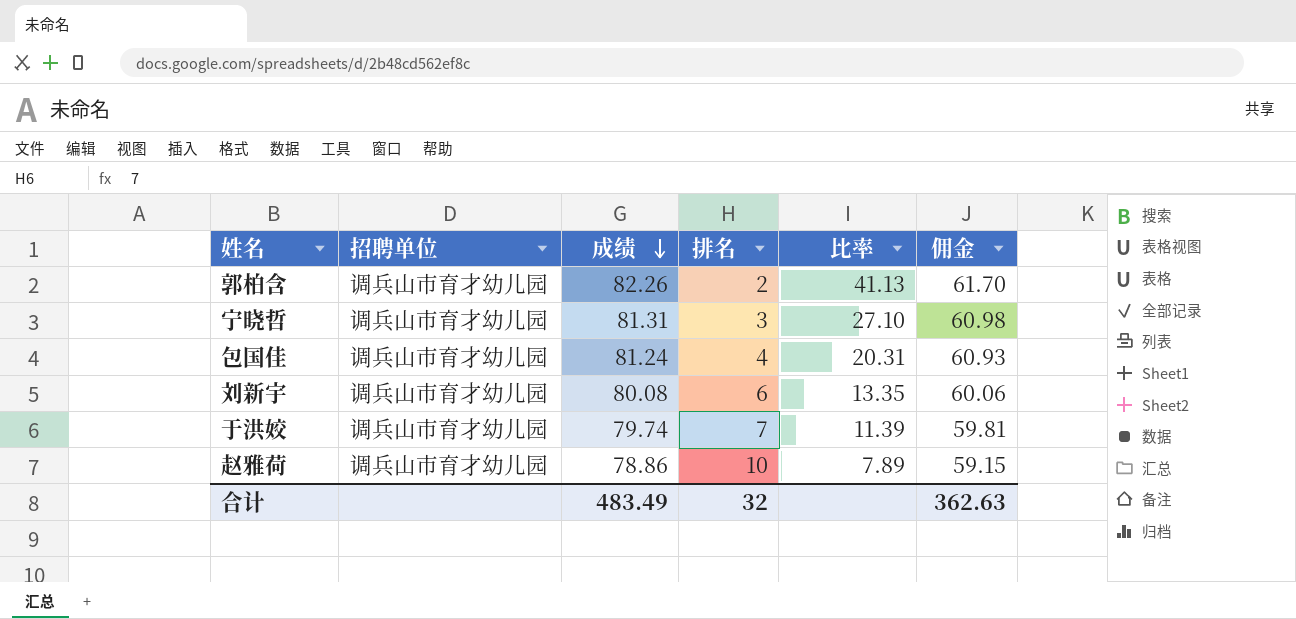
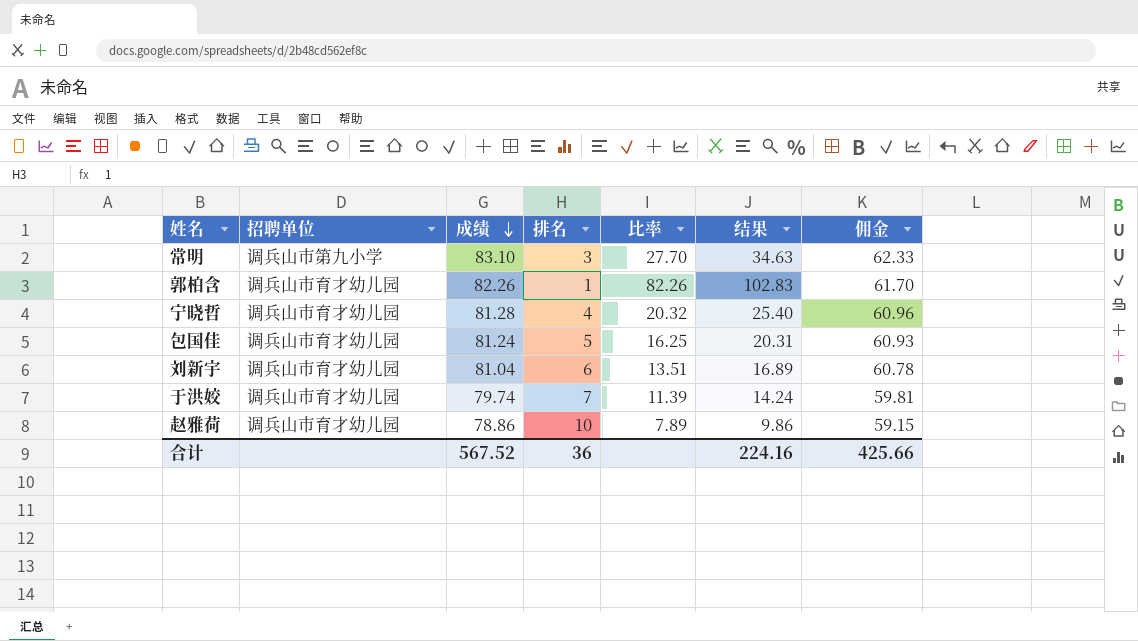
column 结果 | formula: none -> [比率] * 1.25
row 常明: none -> 调兵山市第九小学 | 83.10 | 3 | 27.70 | 34.63 | 62.33
郭柏含 | 排名: 2 -> 1
郭柏含 | 比率: 41.13 -> 82.26
宁晓哲 | 成绩: 81.31 -> 81.28
宁晓哲 | 排名: 3 -> 4
宁晓哲 | 比率: 27.10 -> 20.32
宁晓哲 | 佣金: 60.98 -> 60.96
包国佳 | 排名: 4 -> 5
包国佳 | 比率: 20.31 -> 16.25
刘新宇 | 成绩: 80.08 -> 81.04
刘新宇 | 比率: 13.35 -> 13.51
刘新宇 | 佣金: 60.06 -> 60.78
合计 | 成绩: 483.49 -> 567.52
合计 | 排名: 32 -> 36
合计 | 佣金: 362.63 -> 425.66

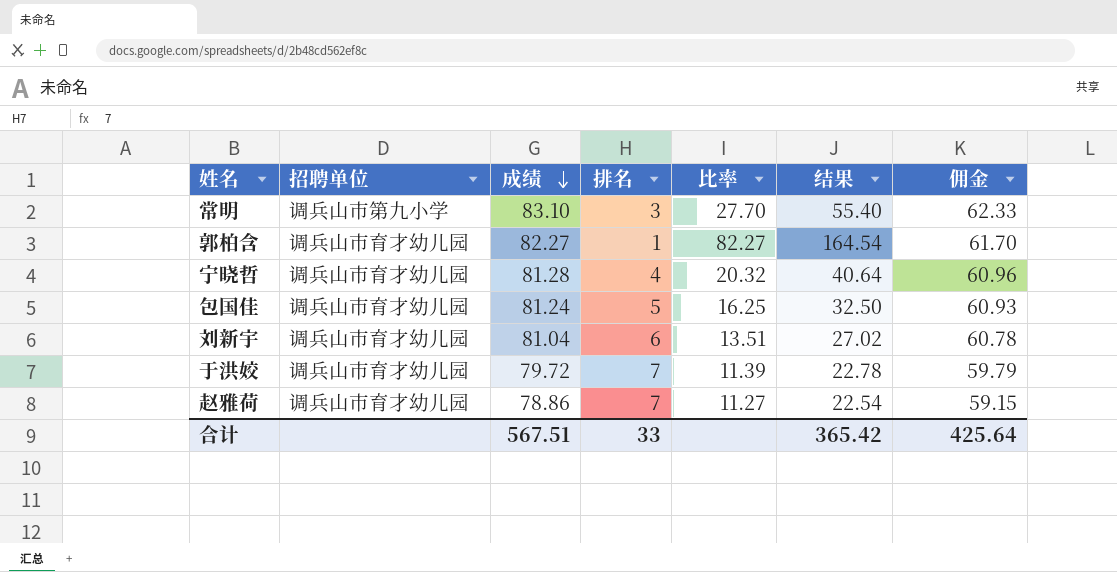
column 结果 | formula: [比率] * 1.25 -> [比率] * 2
郭柏含 | 成绩: 82.26 -> 82.27
郭柏含 | 比率: 82.26 -> 82.27
于洪姣 | 成绩: 79.74 -> 79.72
于洪姣 | 佣金: 59.81 -> 59.79
赵雅荷 | 排名: 10 -> 7
赵雅荷 | 比率: 7.89 -> 11.27
合计 | 成绩: 567.52 -> 567.51
合计 | 排名: 36 -> 33
合计 | 结果: 224.16 -> 365.42
合计 | 佣金: 425.66 -> 425.64

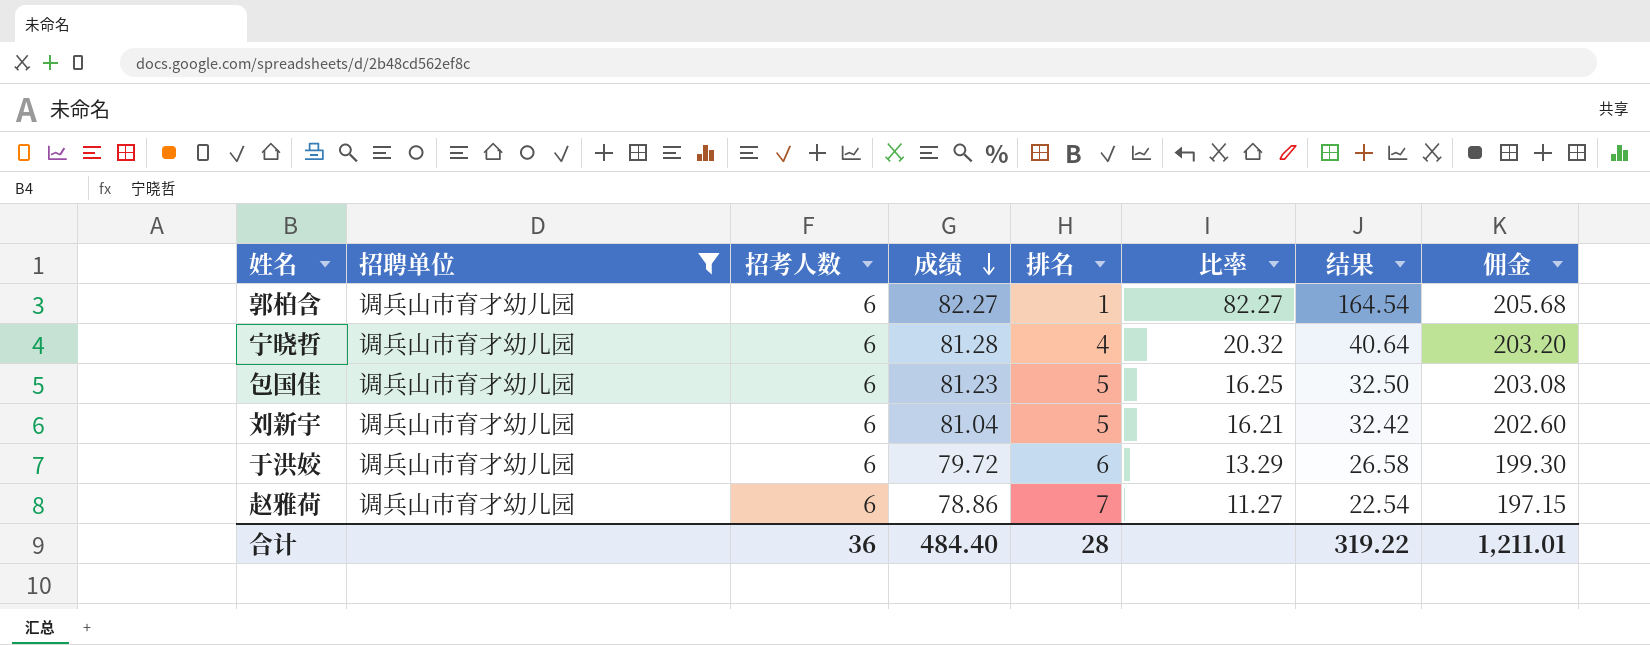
filter: none -> 招聘单位 = 调兵山市育才幼儿园
column 招考人数 | position: none -> 3
column 佣金 | formula: [成绩] * 0.75 -> [成绩] * 2.5
包国佳 | 成绩: 81.24 -> 81.23
刘新宇 | 排名: 6 -> 5
刘新宇 | 比率: 13.51 -> 16.21
刘新宇 | 结果: 27.02 -> 32.42
于洪姣 | 排名: 7 -> 6
于洪姣 | 比率: 11.39 -> 13.29
于洪姣 | 结果: 22.78 -> 26.58
合计 | 成绩: 567.51 -> 484.40
合计 | 排名: 33 -> 28
合计 | 结果: 365.42 -> 319.22
合计 | 佣金: 425.64 -> 1,211.01

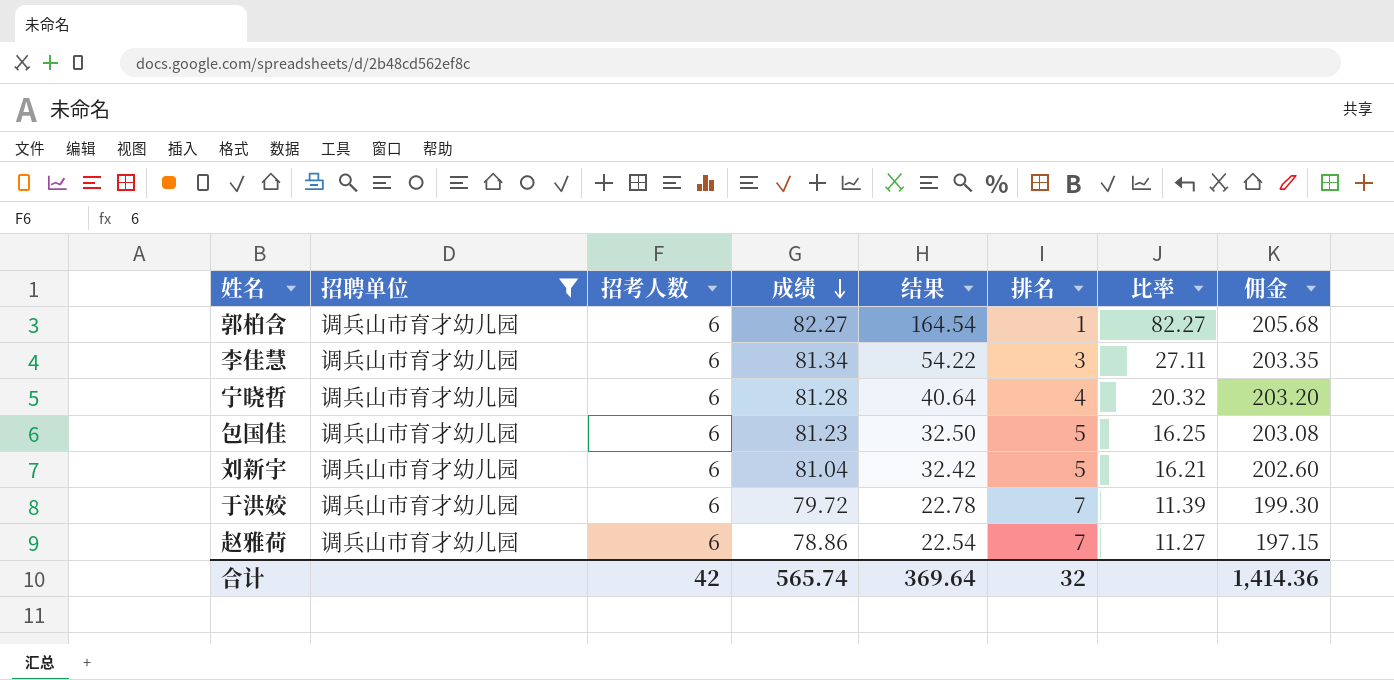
column 结果 | position: 7 -> 5
row 李佳慧: none -> 调兵山市育才幼儿园 | 6 | 81.34 | 54.22 | 3 | 27.11 | 203.35
于洪姣 | 结果: 26.58 -> 22.78
于洪姣 | 排名: 6 -> 7
于洪姣 | 比率: 13.29 -> 11.39
合计 | 招考人数: 36 -> 42
合计 | 成绩: 484.40 -> 565.74
合计 | 结果: 319.22 -> 369.64
合计 | 排名: 28 -> 32
合计 | 佣金: 1,211.01 -> 1,414.36

